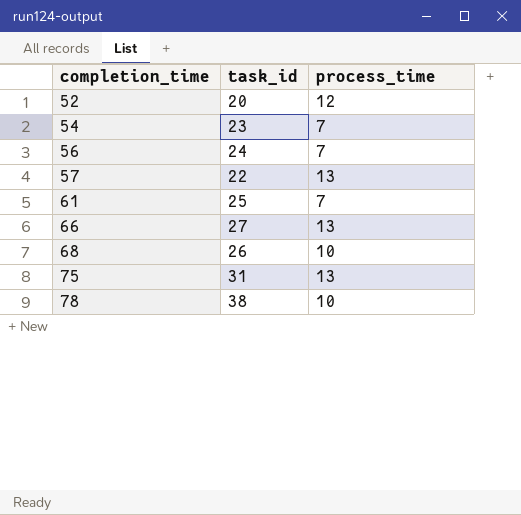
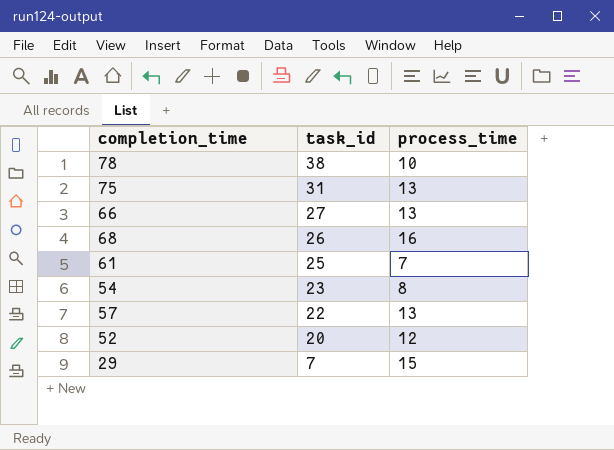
row order: completion_time ascending -> task_id descending
row 56: 24 | 7 -> none
68 | process_time: 10 -> 16
54 | process_time: 7 -> 8
row 29: none -> 7 | 15

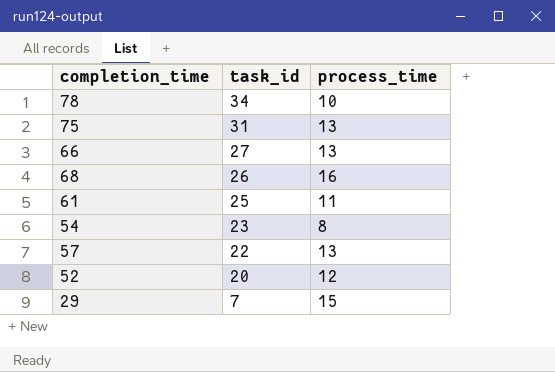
78 | task_id: 38 -> 34
61 | process_time: 7 -> 11

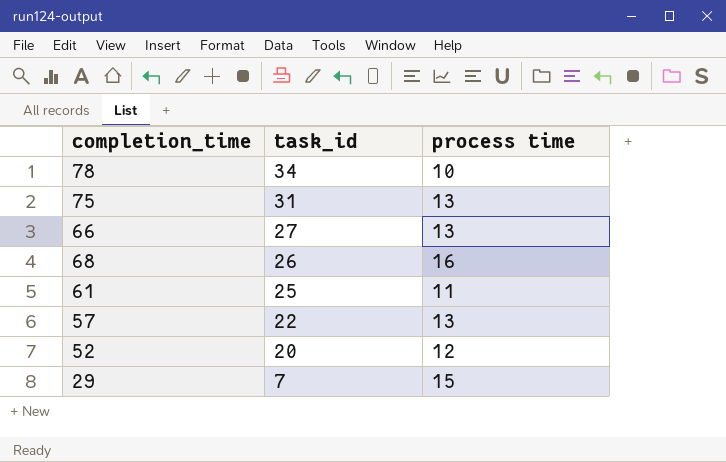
column name: process_time -> process time
row 54: 23 | 8 -> none

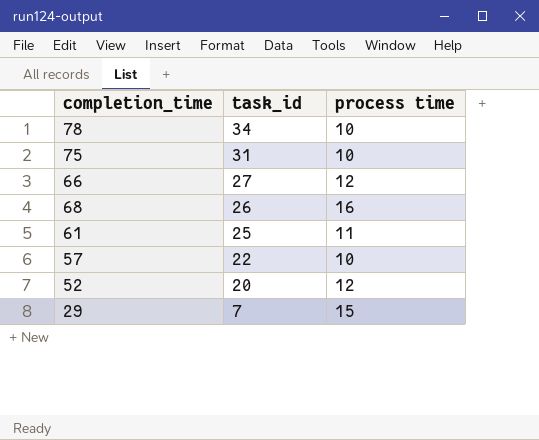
75 | process time: 13 -> 10
66 | process time: 13 -> 12
57 | process time: 13 -> 10

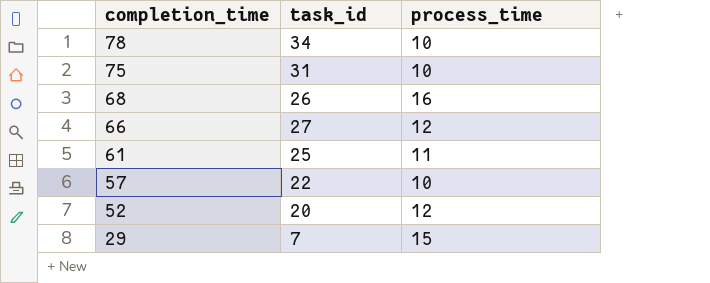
row order: task_id descending -> completion_time descending
column name: process time -> process_time

